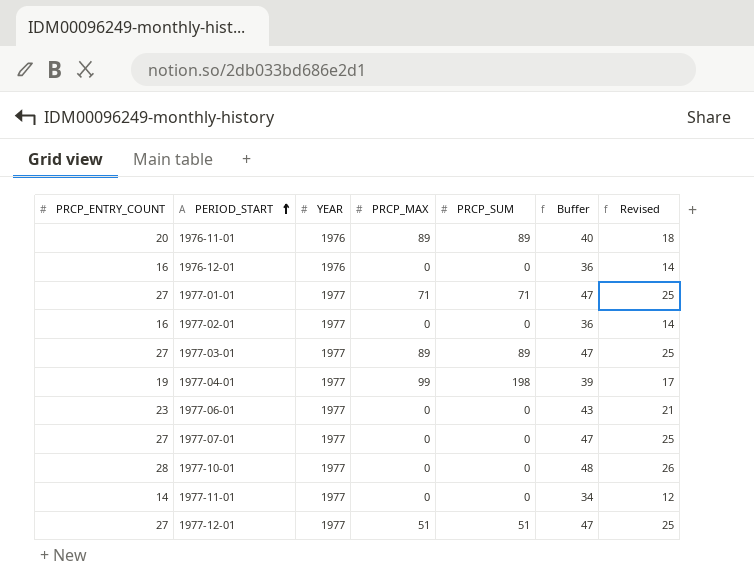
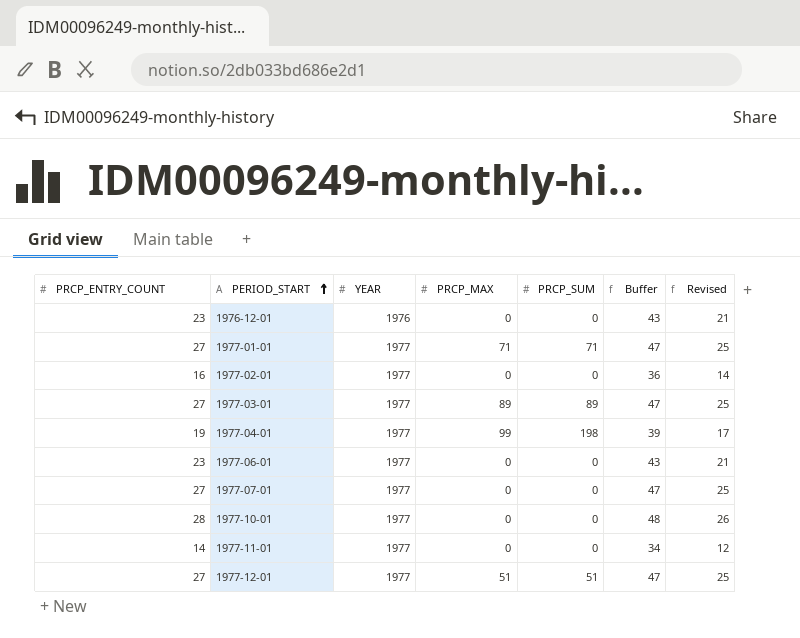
row 1976-11-01: 20 | 1976 | 89 | 89 | 40 | 18 -> none
1976-12-01 | PRCP_ENTRY_COUNT: 16 -> 23
1976-12-01 | Buffer: 36 -> 43
1976-12-01 | Revised: 14 -> 21

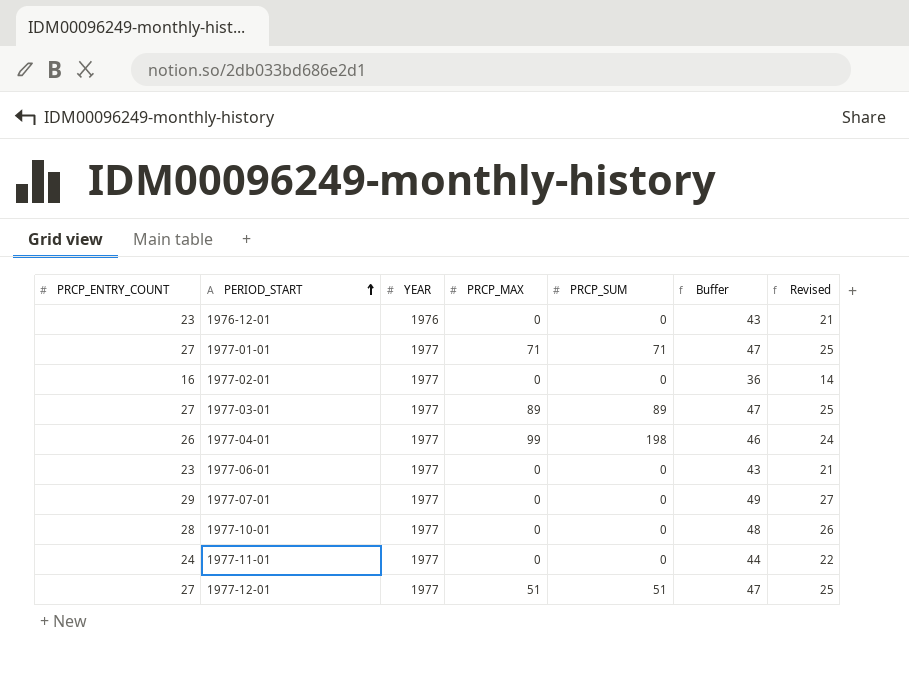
1977-04-01 | PRCP_ENTRY_COUNT: 19 -> 26
1977-04-01 | Buffer: 39 -> 46
1977-04-01 | Revised: 17 -> 24
1977-07-01 | PRCP_ENTRY_COUNT: 27 -> 29
1977-07-01 | Buffer: 47 -> 49
1977-07-01 | Revised: 25 -> 27
1977-11-01 | PRCP_ENTRY_COUNT: 14 -> 24
1977-11-01 | Buffer: 34 -> 44
1977-11-01 | Revised: 12 -> 22

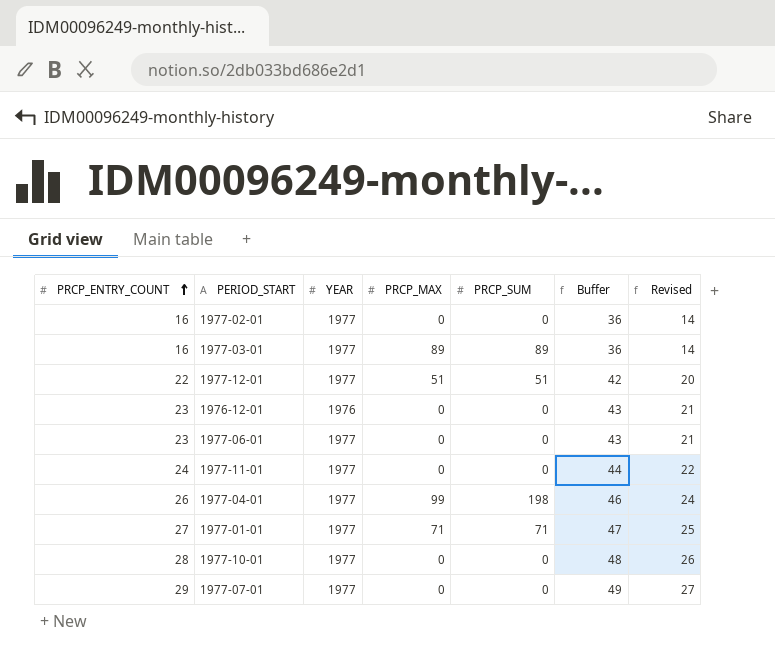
row order: PERIOD_START ascending -> PRCP_ENTRY_COUNT ascending
1977-03-01 | PRCP_ENTRY_COUNT: 27 -> 16
1977-03-01 | Buffer: 47 -> 36
1977-03-01 | Revised: 25 -> 14
1977-12-01 | PRCP_ENTRY_COUNT: 27 -> 22
1977-12-01 | Buffer: 47 -> 42
1977-12-01 | Revised: 25 -> 20

